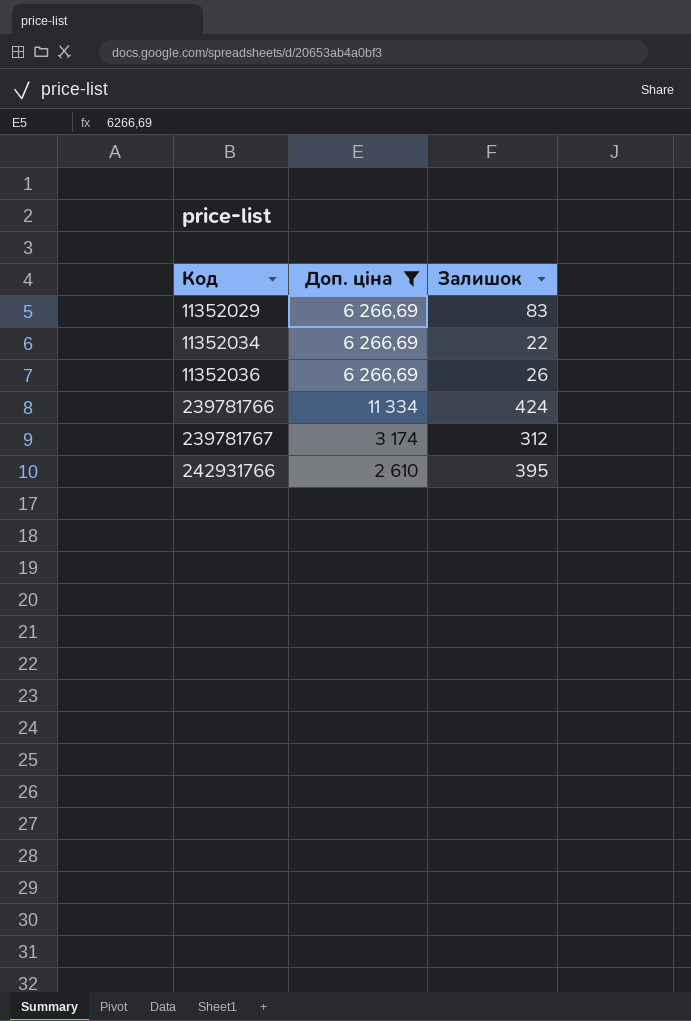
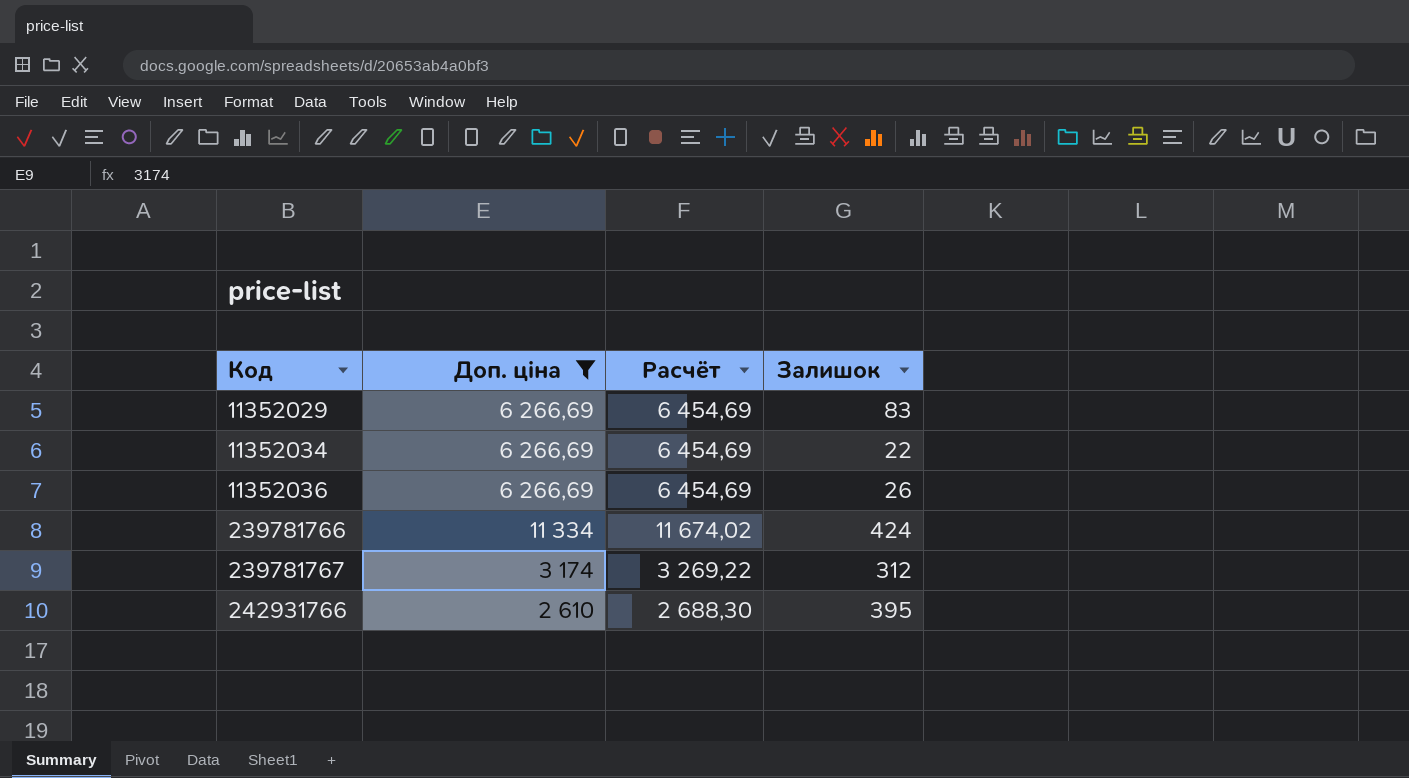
column Расчёт | formula: none -> [Доп. ціна] * 1,03

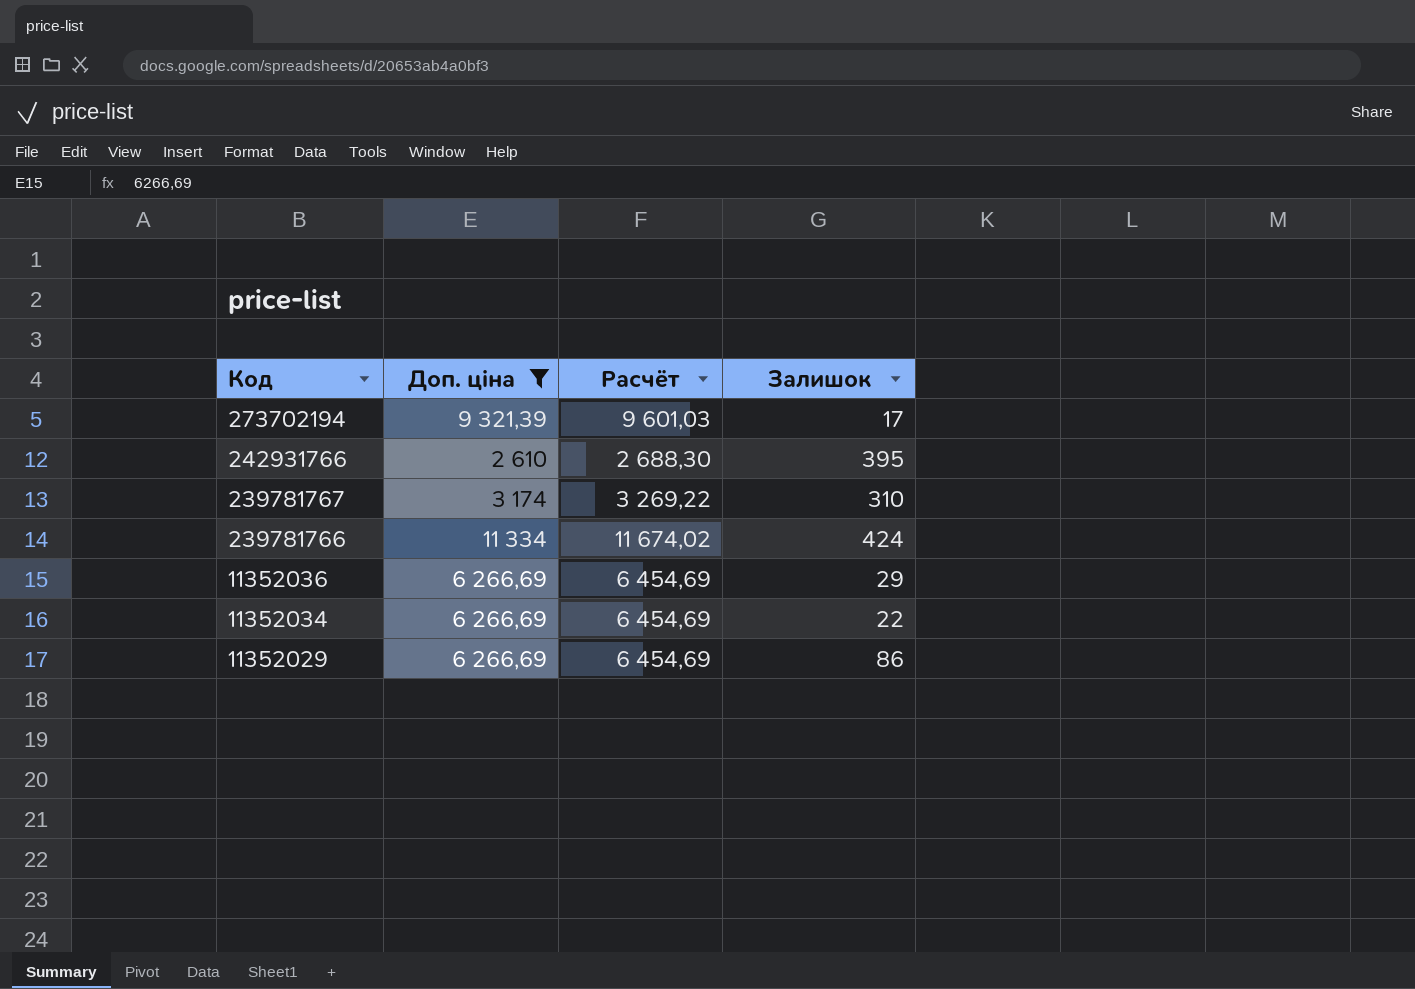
row order: Код ascending -> Код descending
row 273702194: none -> 9 321,39 | 9 601,03 | 17
239781767 | Залишок: 312 -> 310
11352036 | Залишок: 26 -> 29
11352029 | Залишок: 83 -> 86

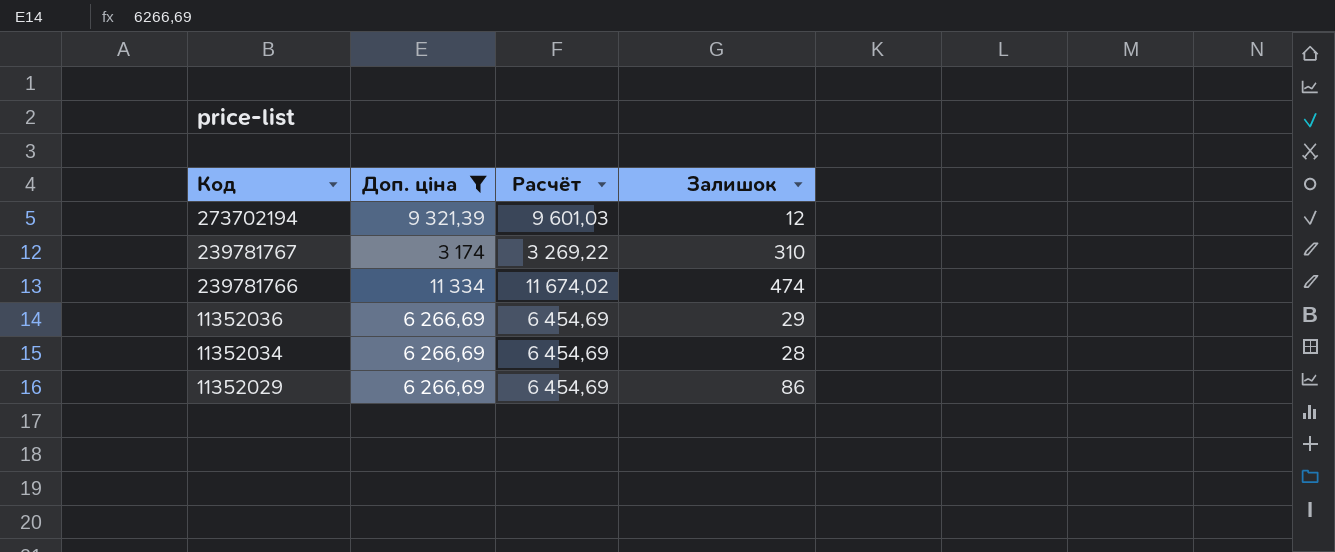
row 242931766: 2 610 | 2 688,30 | 395 -> none
273702194 | Залишок: 17 -> 12
239781766 | Залишок: 424 -> 474
11352034 | Залишок: 22 -> 28

